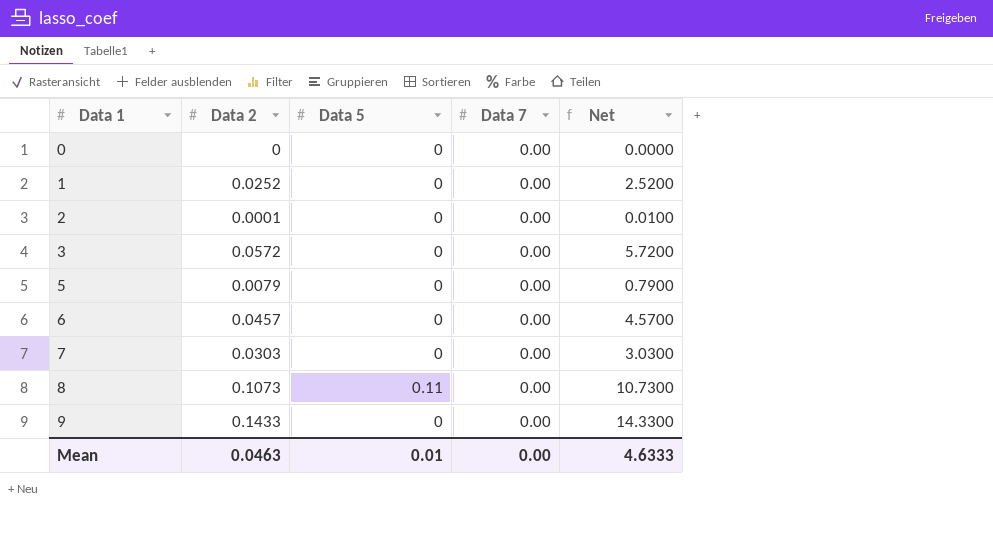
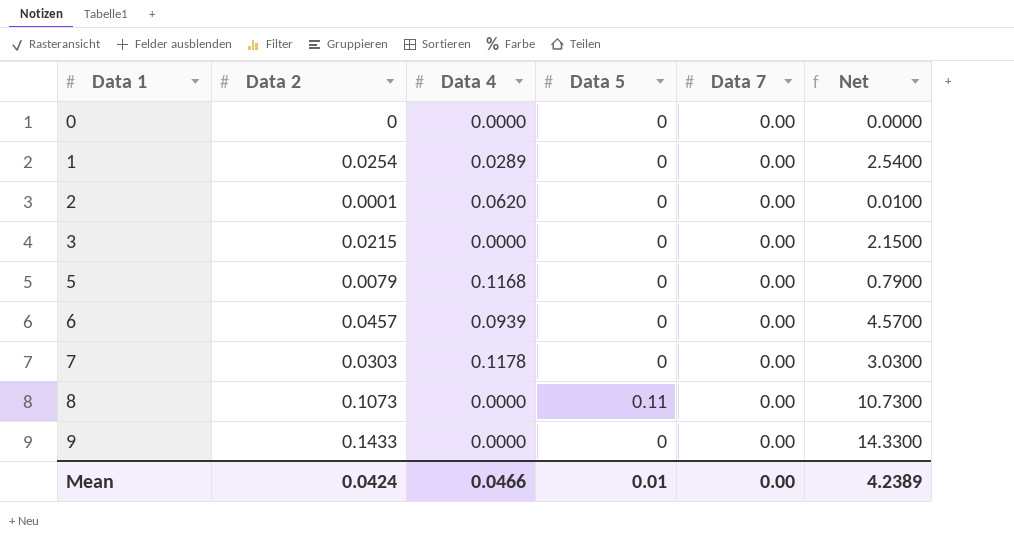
column Data 4 | position: none -> 3
1 | Data 2: 0.0252 -> 0.0254
1 | Net: 2.5200 -> 2.5400
3 | Data 2: 0.0572 -> 0.0215
3 | Net: 5.7200 -> 2.1500
Mean | Data 2: 0.0463 -> 0.0424
Mean | Net: 4.6333 -> 4.2389

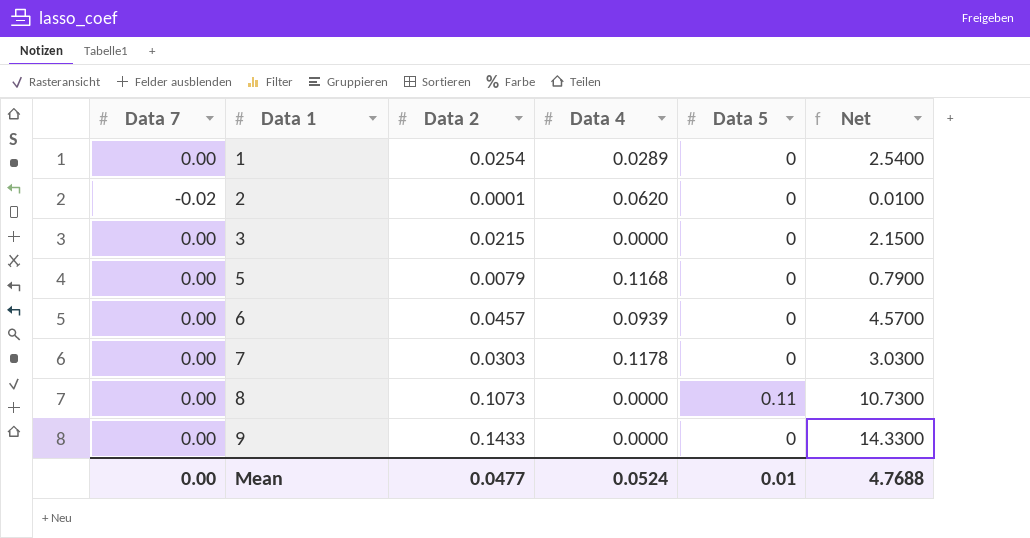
column Data 7 | position: 5 -> 1
row 0: 0 | 0.0000 | 0 | 0.00 | 0.0000 -> none
2 | Data 7: 0.00 -> -0.02
Mean | Data 2: 0.0424 -> 0.0477
Mean | Data 4: 0.0466 -> 0.0524
Mean | Net: 4.2389 -> 4.7688

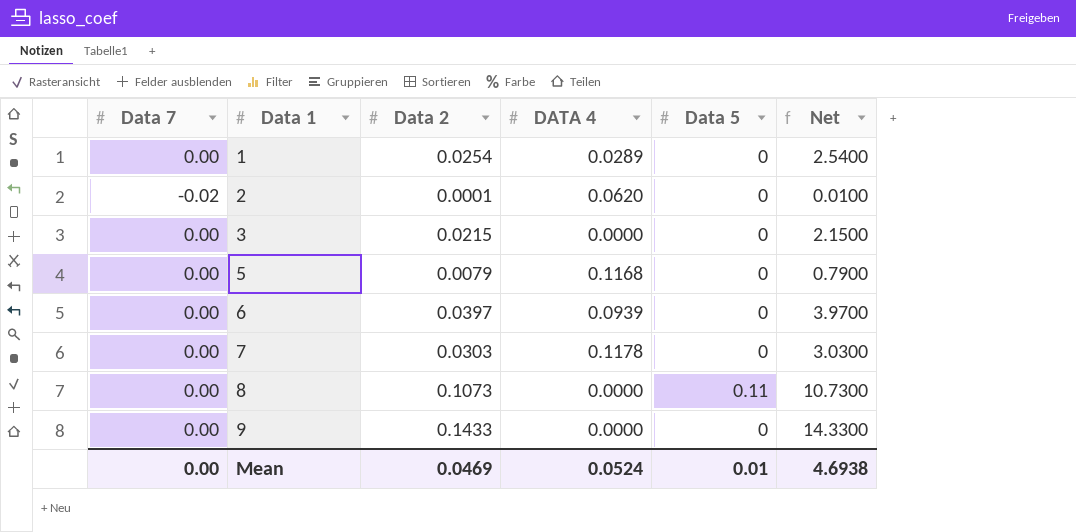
column name: Data 4 -> DATA 4
6 | Data 2: 0.0457 -> 0.0397
6 | Net: 4.5700 -> 3.9700
Mean | Data 2: 0.0477 -> 0.0469
Mean | Net: 4.7688 -> 4.6938

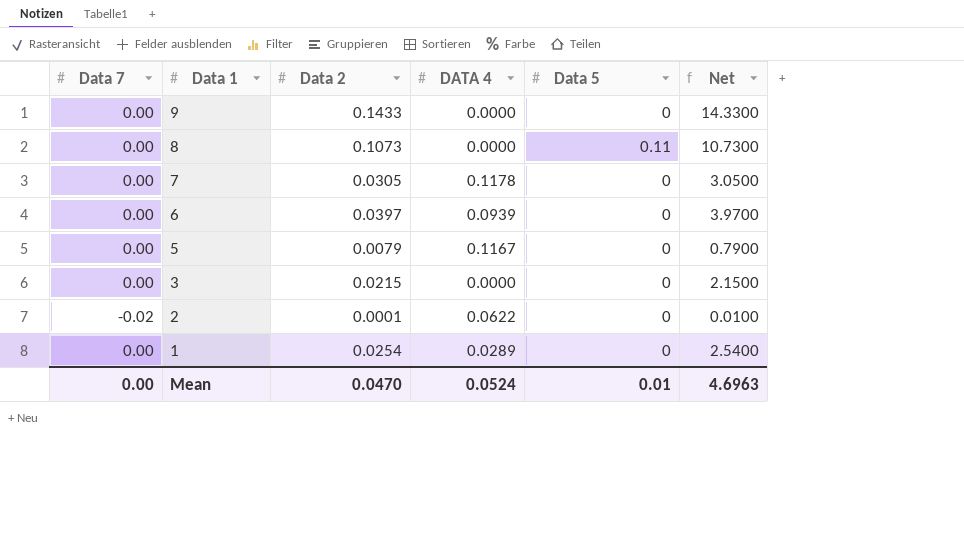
row order: Data 1 ascending -> Data 1 descending
7 | Data 2: 0.0303 -> 0.0305
7 | Net: 3.0300 -> 3.0500
5 | DATA 4: 0.1168 -> 0.1167
2 | DATA 4: 0.0620 -> 0.0622
Mean | Data 2: 0.0469 -> 0.0470
Mean | Net: 4.6938 -> 4.6963

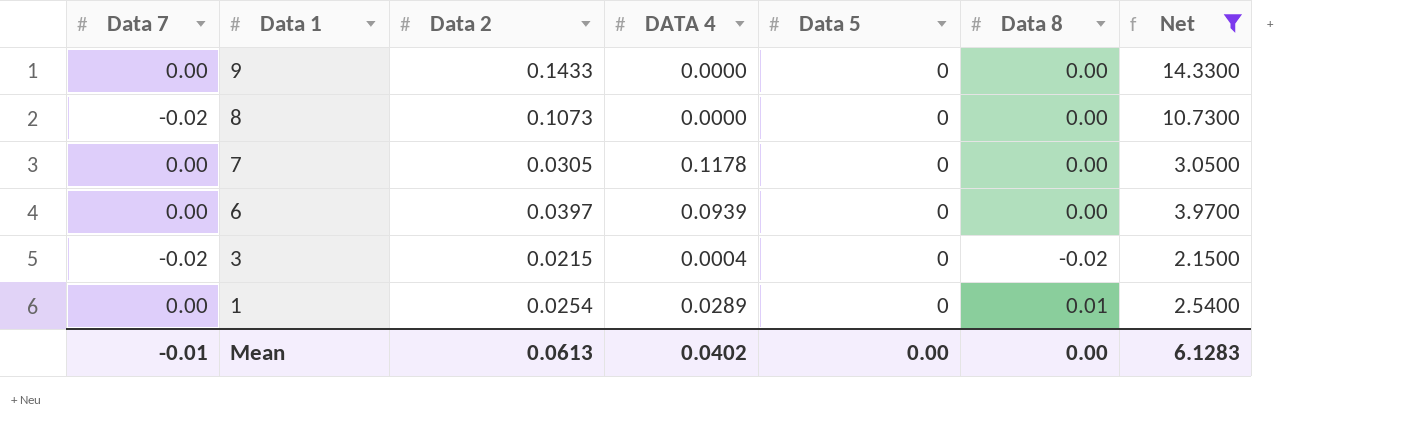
filter: none -> Net >= 2.1500
column Data 8 | position: none -> 6
8 | Data 7: 0.00 -> -0.02
8 | Data 5: 0.11 -> 0
3 | Data 7: 0.00 -> -0.02
3 | DATA 4: 0.0000 -> 0.0004
Mean | Data 7: 0.00 -> -0.01
Mean | Data 2: 0.0470 -> 0.0613
Mean | DATA 4: 0.0524 -> 0.0402
Mean | Data 5: 0.01 -> 0.00
Mean | Net: 4.6963 -> 6.1283

